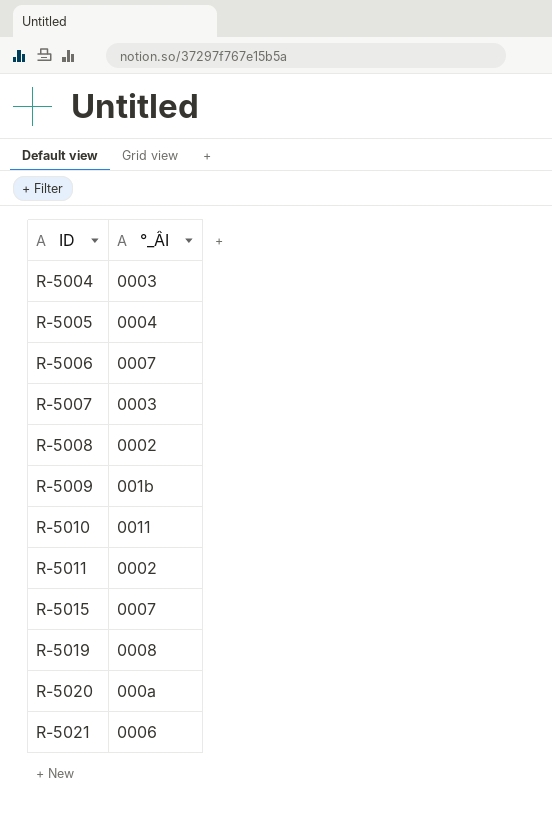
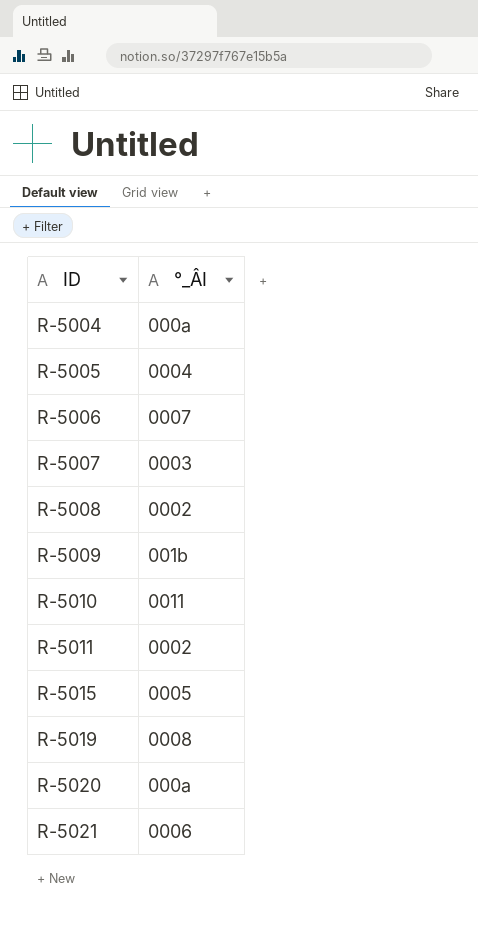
R-5004 | °_ÂI: 0003 -> 000a
R-5015 | °_ÂI: 0007 -> 0005

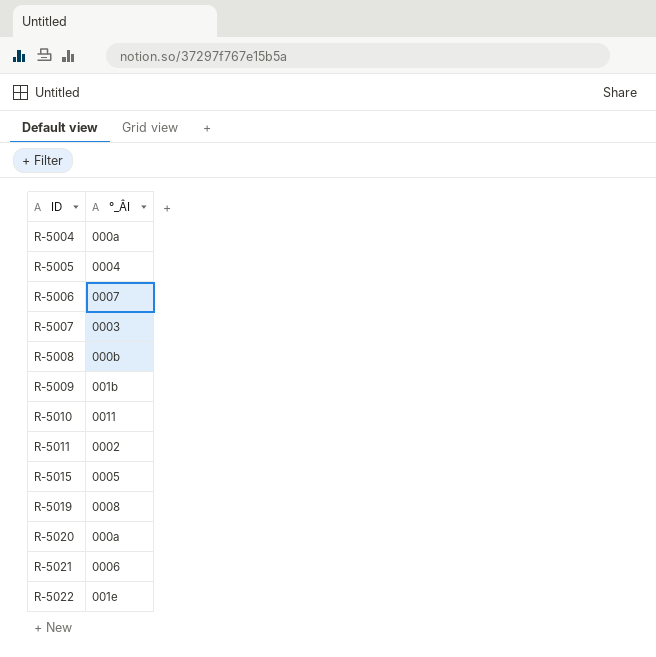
R-5008 | °_ÂI: 0002 -> 000b
row R-5022: none -> 001e

